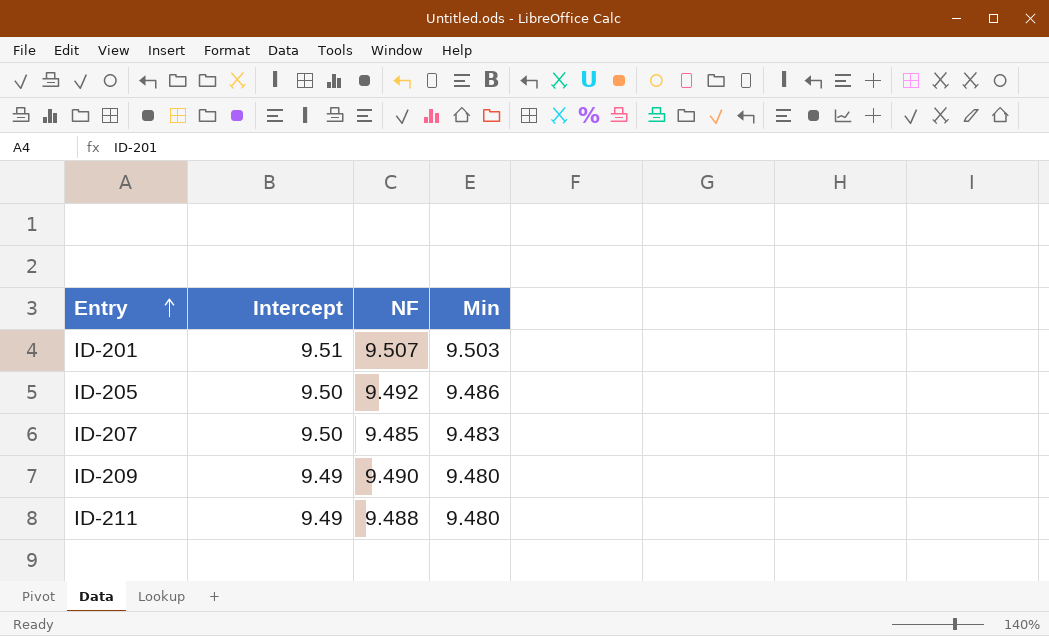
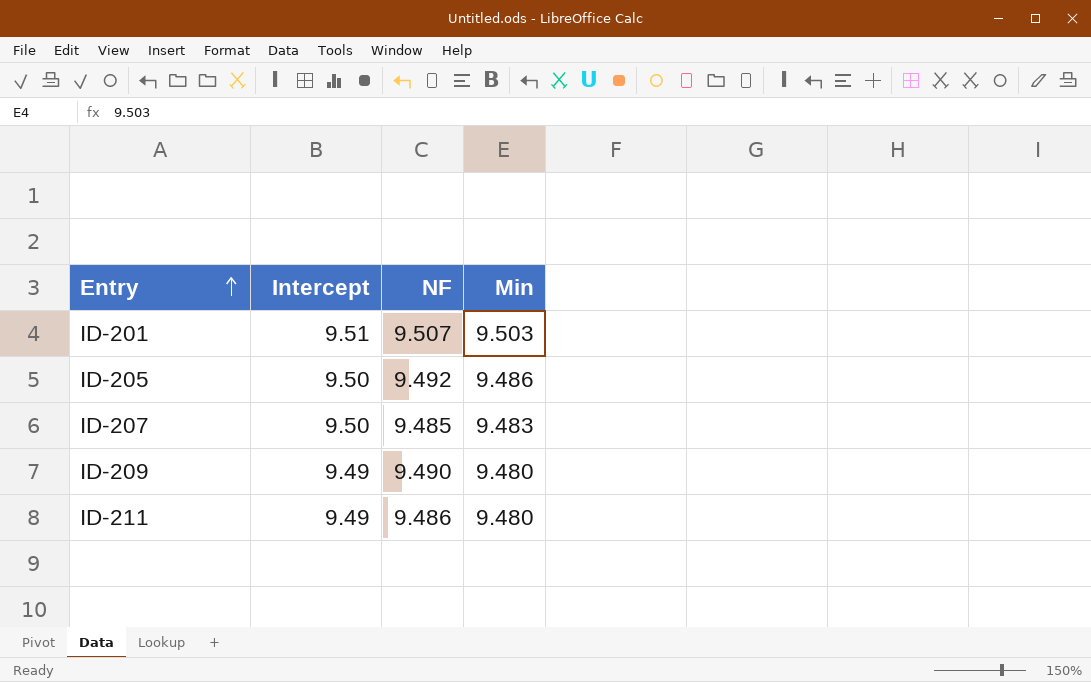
ID-211 | NF: 9.488 -> 9.486

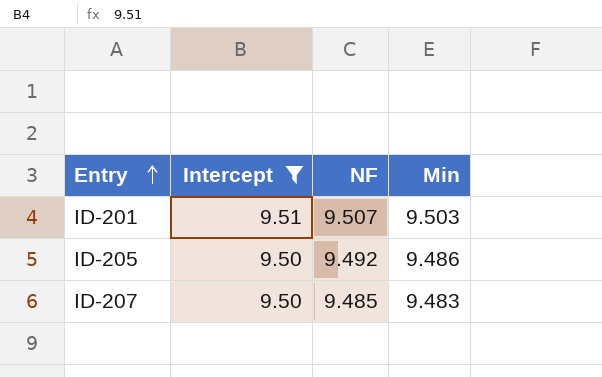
filter: none -> Intercept != 9.49

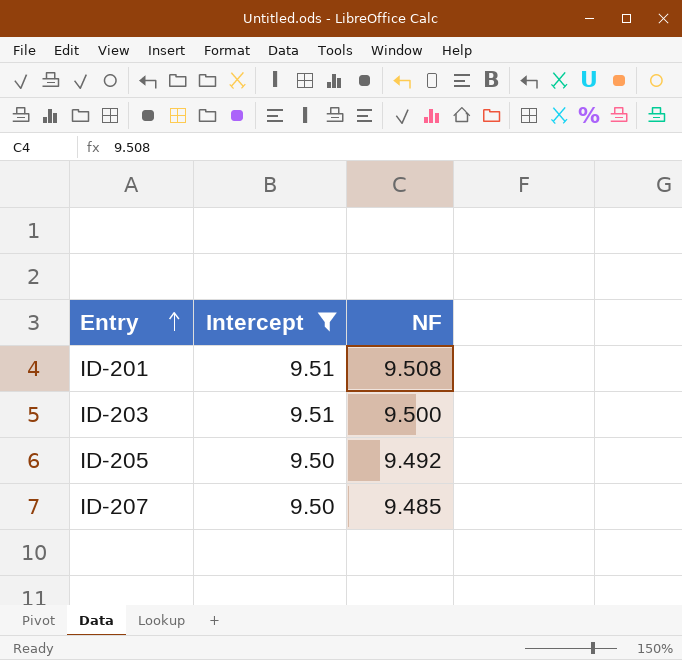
column Min | position: 4 -> none
ID-201 | NF: 9.507 -> 9.508
row ID-203: none -> 9.51 | 9.500

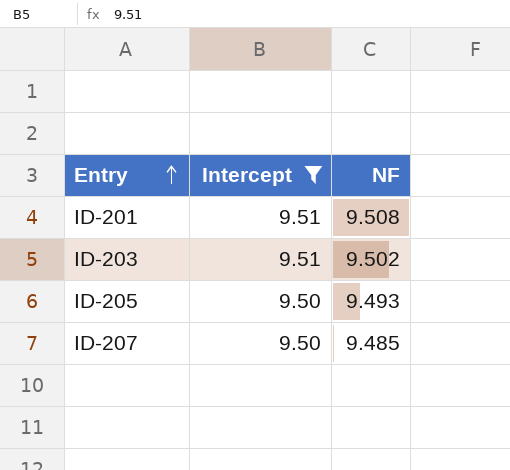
ID-203 | NF: 9.500 -> 9.502
ID-205 | NF: 9.492 -> 9.493

